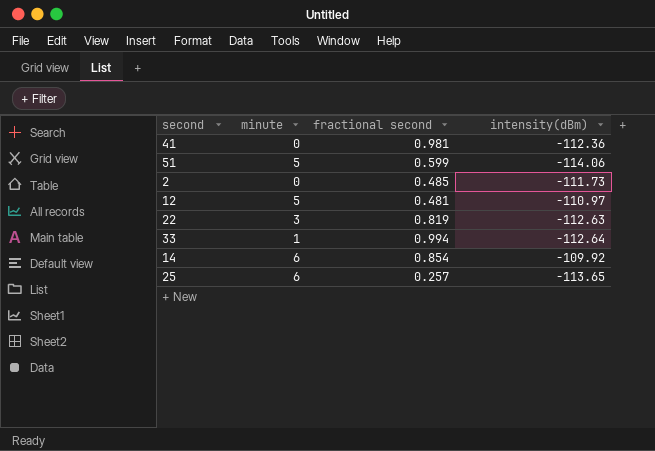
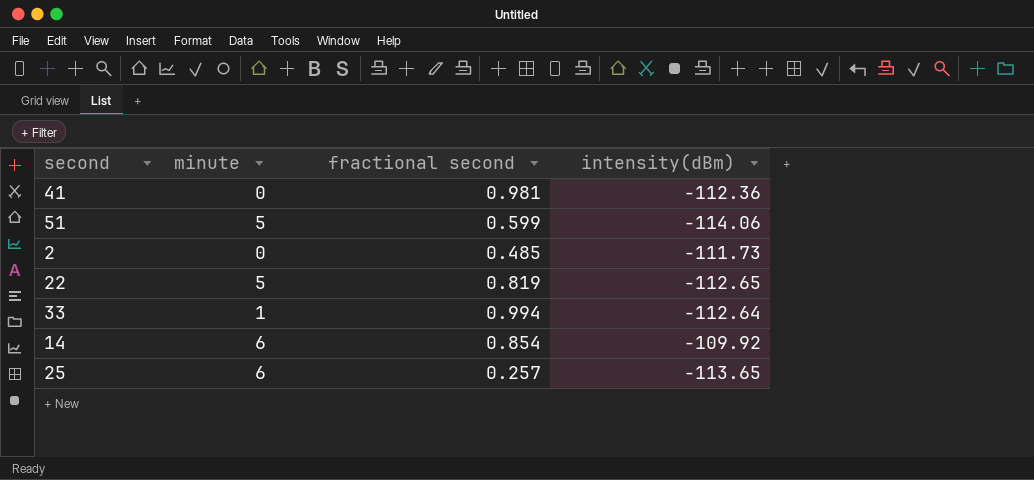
row 12: 5 | 0.481 | -110.97 -> none
22 | minute: 3 -> 5
22 | intensity(dBm): -112.63 -> -112.65

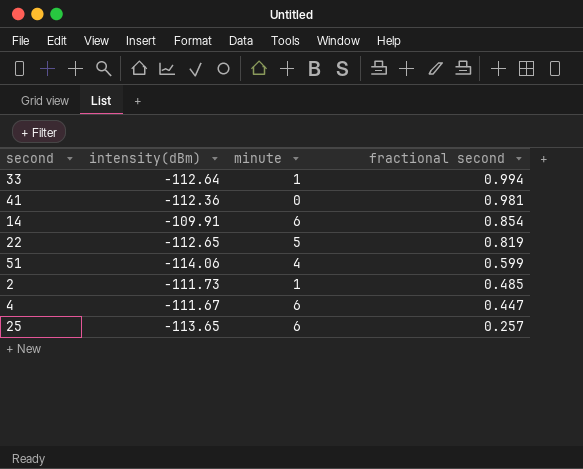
row order: none -> fractional second descending
column intensity(dBm) | position: 4 -> 2
14 | intensity(dBm): -109.92 -> -109.91
51 | minute: 5 -> 4
2 | minute: 0 -> 1
row 4: none -> -111.67 | 6 | 0.447

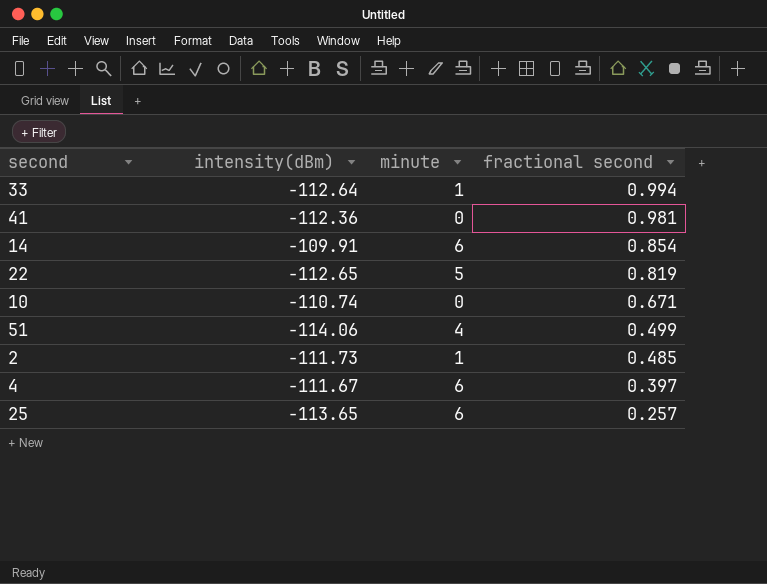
row 10: none -> -110.74 | 0 | 0.671
51 | fractional second: 0.599 -> 0.499
4 | fractional second: 0.447 -> 0.397

